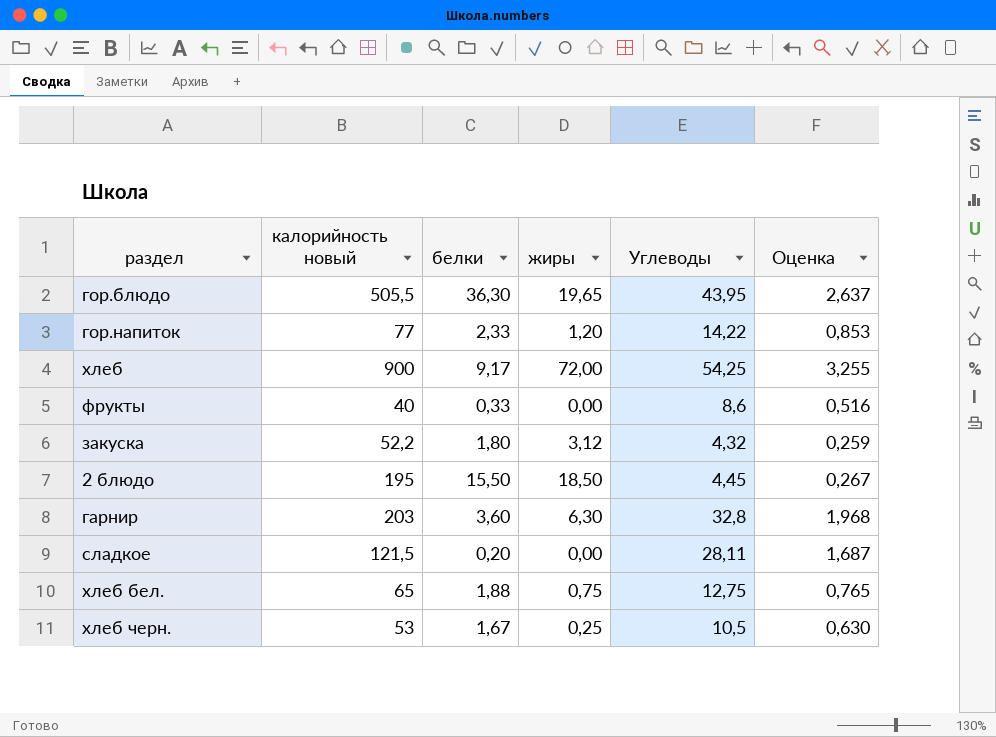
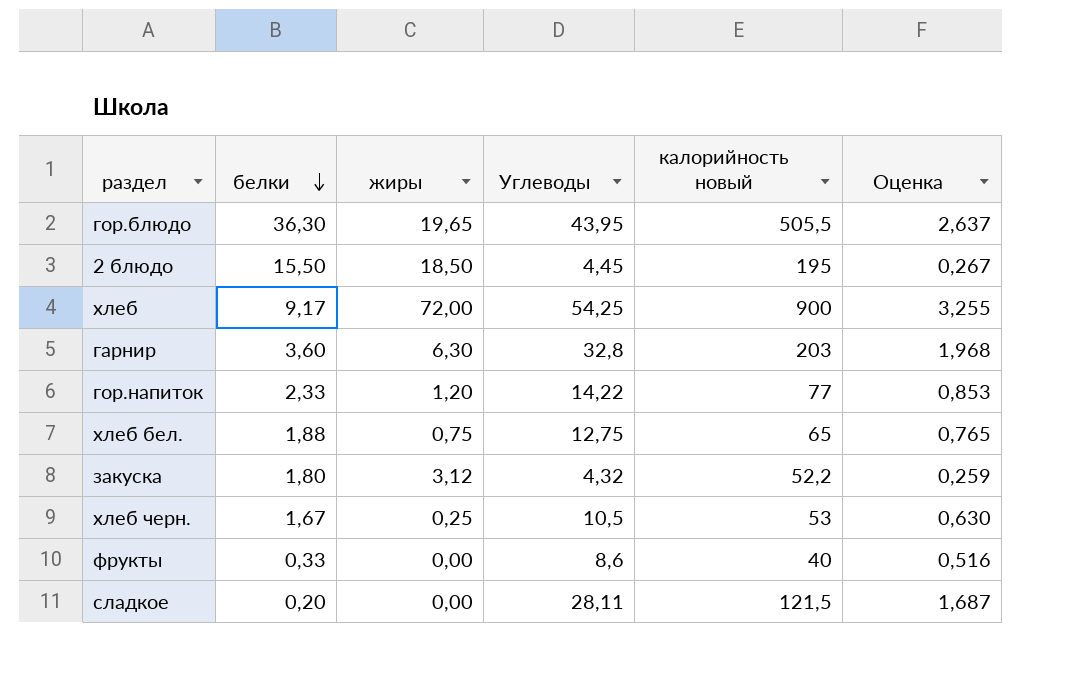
row order: none -> белки descending
column калорийность новый | position: 2 -> 5

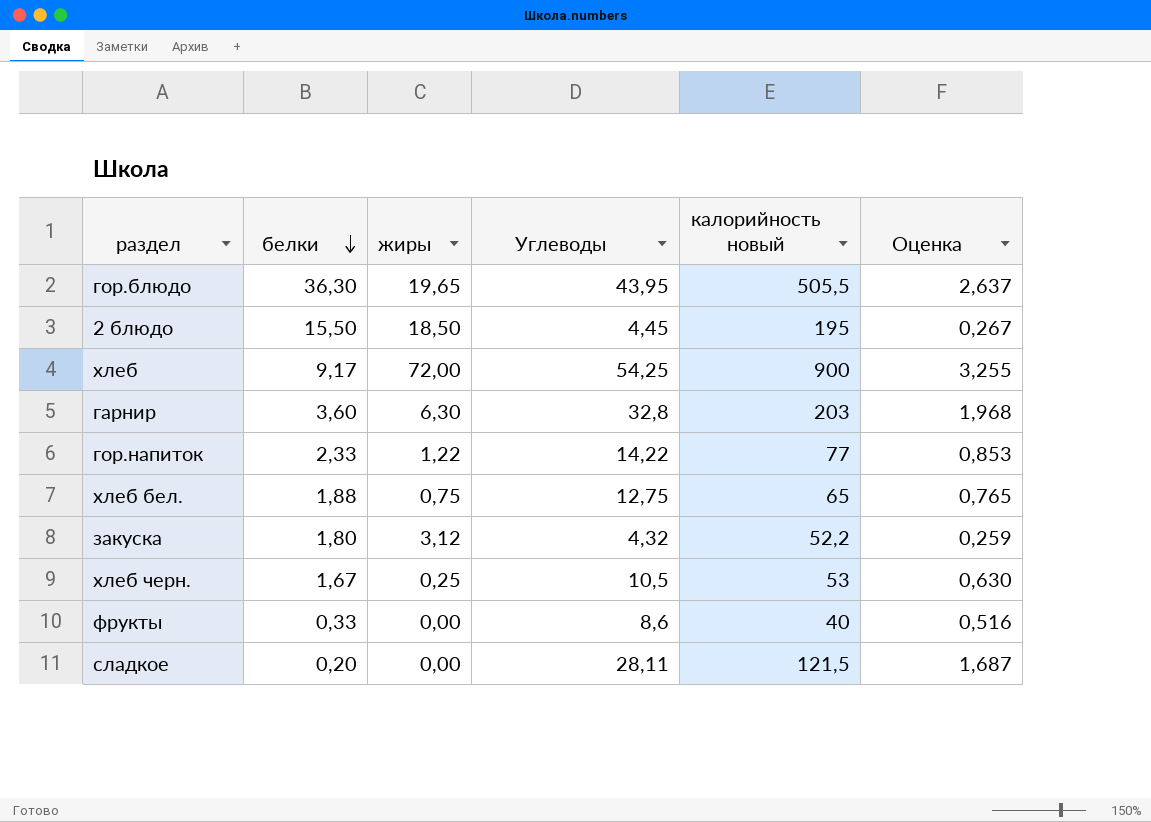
гор.напиток | жиры: 1,20 -> 1,22

